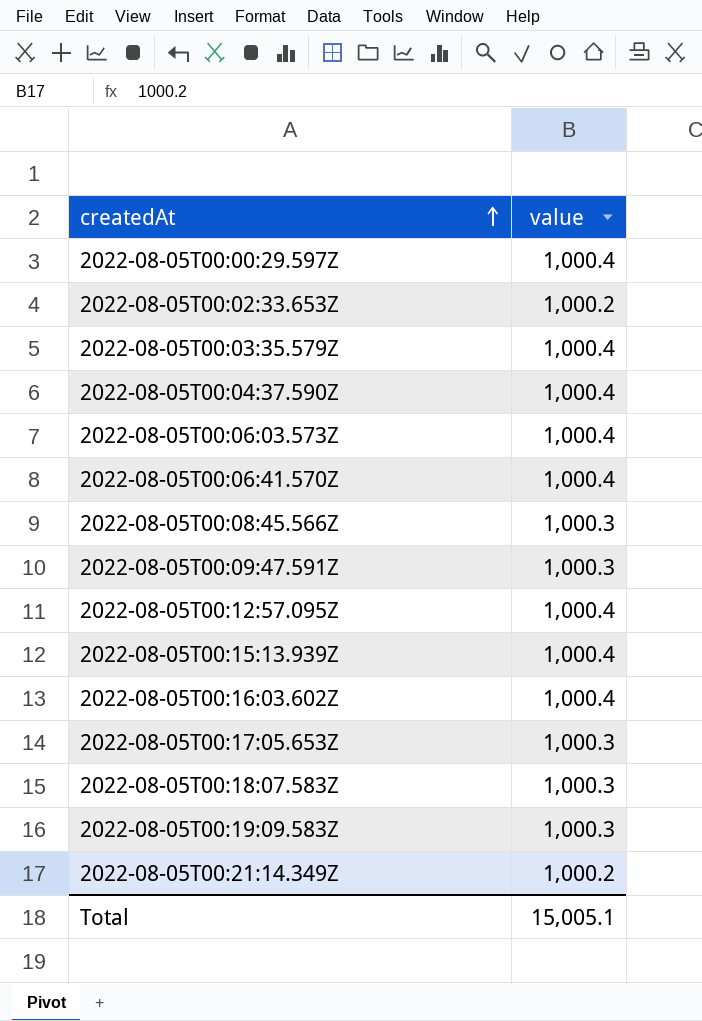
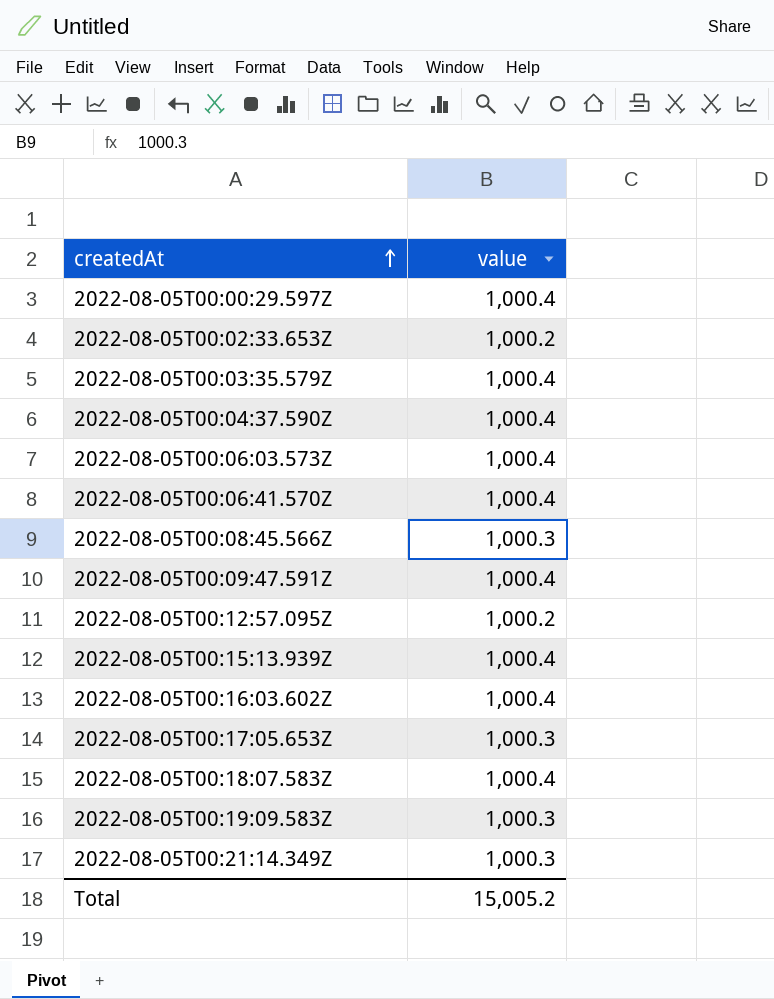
2022-08-05T00:09:47.591Z | value: 1,000.3 -> 1,000.4
2022-08-05T00:12:57.095Z | value: 1,000.4 -> 1,000.2
2022-08-05T00:18:07.583Z | value: 1,000.3 -> 1,000.4
2022-08-05T00:21:14.349Z | value: 1,000.2 -> 1,000.3
Total | value: 15,005.1 -> 15,005.2

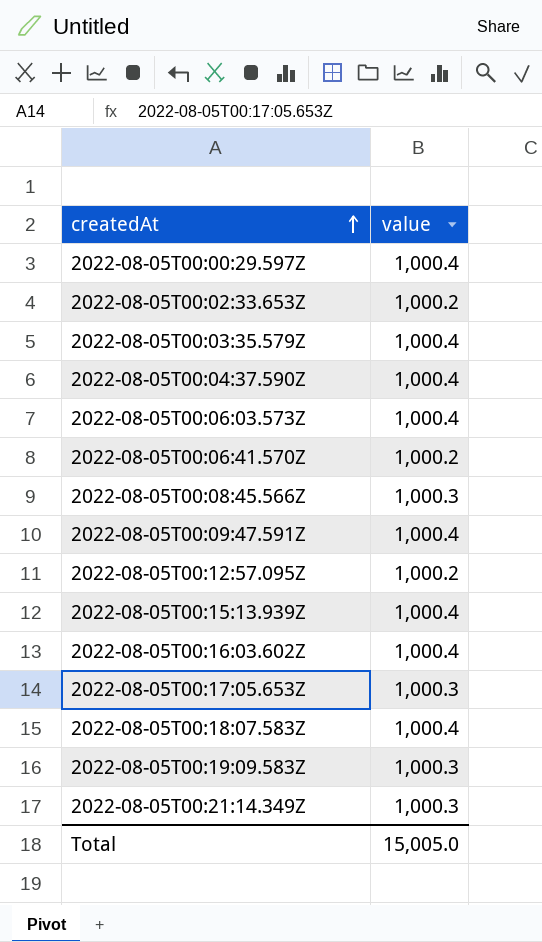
2022-08-05T00:06:41.570Z | value: 1,000.4 -> 1,000.2
Total | value: 15,005.2 -> 15,005.0

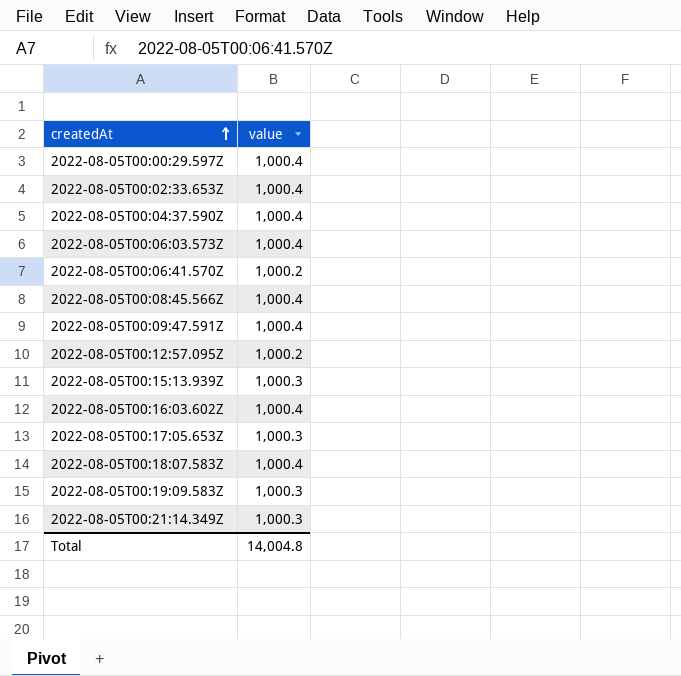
row 2022-08-05T00:03:35.579Z: 1,000.4 -> none
2022-08-05T00:02:33.653Z | value: 1,000.2 -> 1,000.4
2022-08-05T00:08:45.566Z | value: 1,000.3 -> 1,000.4
2022-08-05T00:15:13.939Z | value: 1,000.4 -> 1,000.3
Total | value: 15,005.0 -> 14,004.8

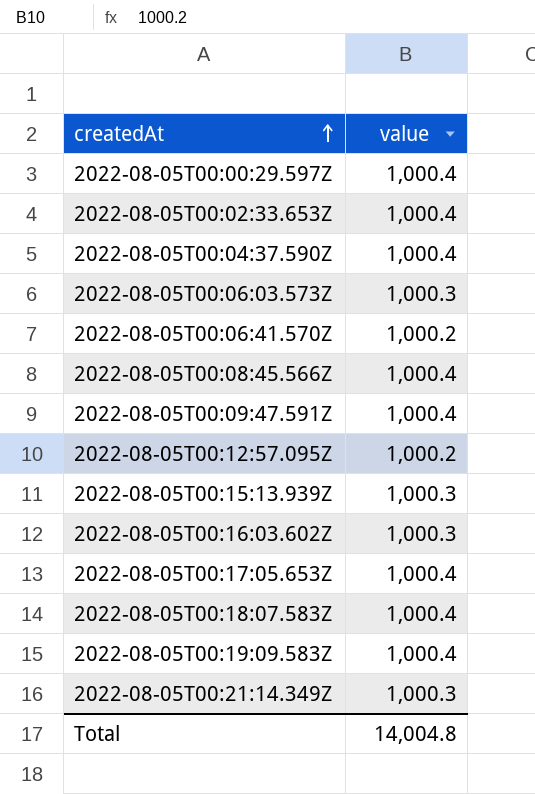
2022-08-05T00:06:03.573Z | value: 1,000.4 -> 1,000.3
2022-08-05T00:16:03.602Z | value: 1,000.4 -> 1,000.3
2022-08-05T00:17:05.653Z | value: 1,000.3 -> 1,000.4
2022-08-05T00:19:09.583Z | value: 1,000.3 -> 1,000.4

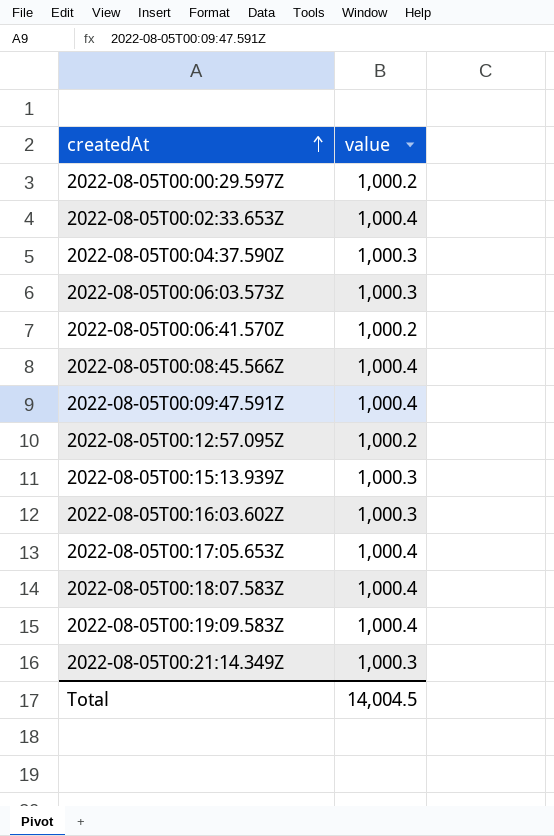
2022-08-05T00:00:29.597Z | value: 1,000.4 -> 1,000.2
2022-08-05T00:04:37.590Z | value: 1,000.4 -> 1,000.3
Total | value: 14,004.8 -> 14,004.5

